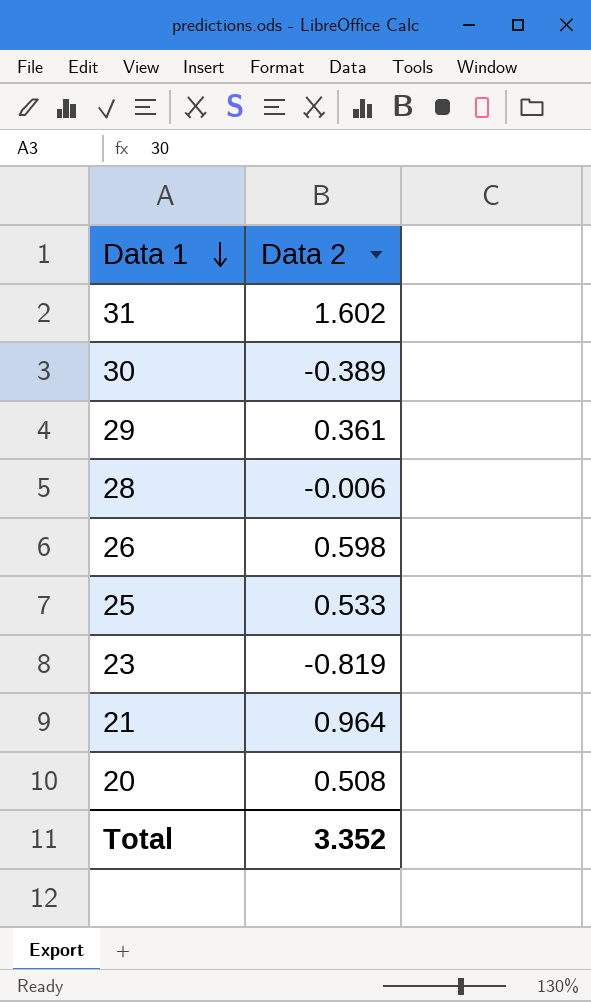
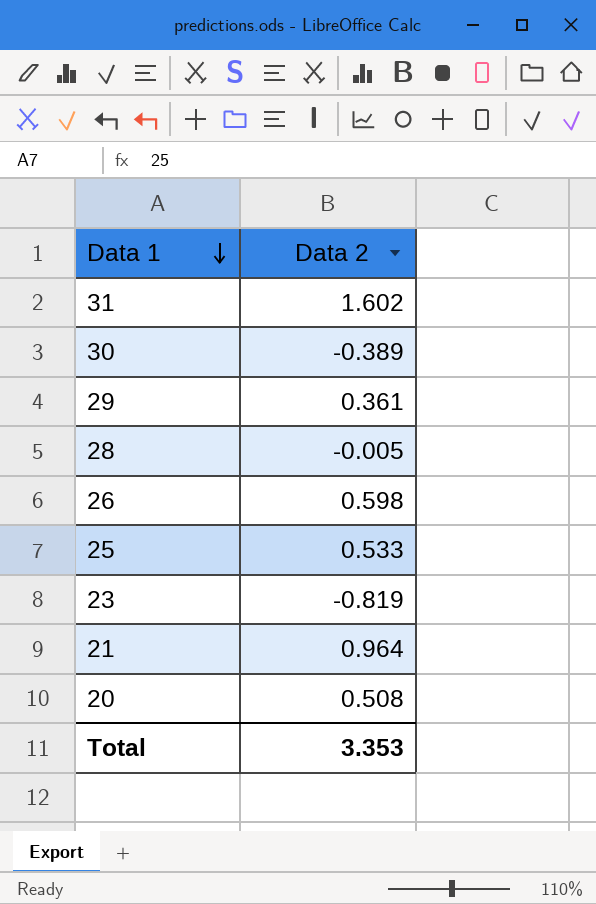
28 | Data 2: -0.006 -> -0.005
Total | Data 2: 3.352 -> 3.353

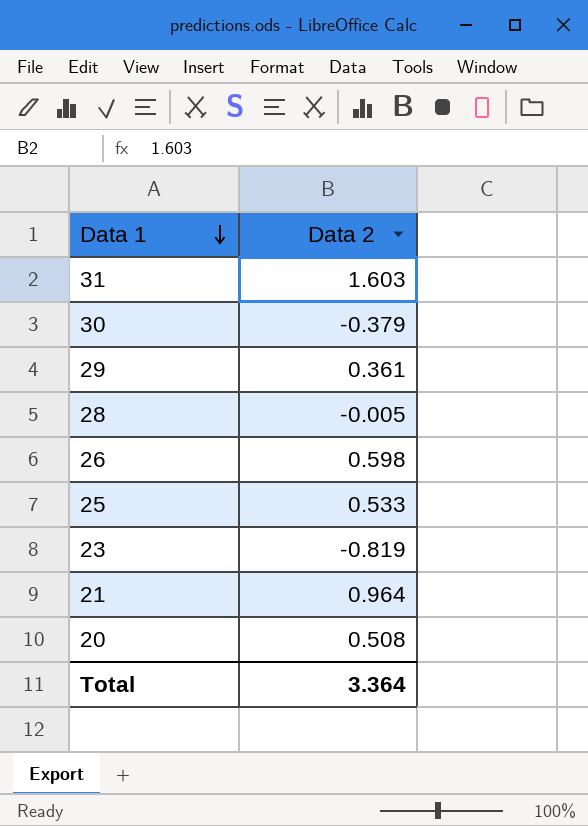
31 | Data 2: 1.602 -> 1.603
30 | Data 2: -0.389 -> -0.379
Total | Data 2: 3.353 -> 3.364

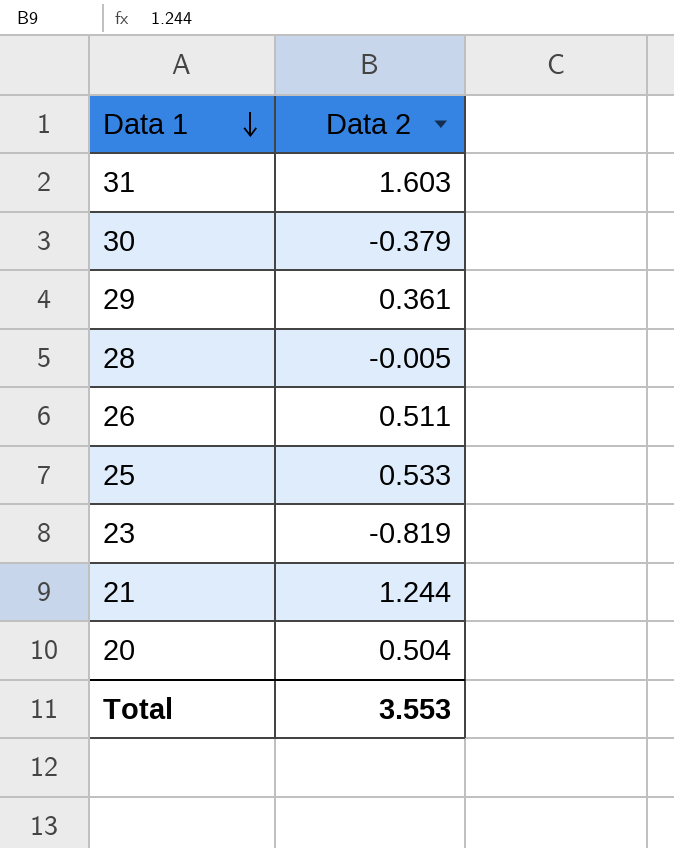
26 | Data 2: 0.598 -> 0.511
21 | Data 2: 0.964 -> 1.244
20 | Data 2: 0.508 -> 0.504
Total | Data 2: 3.364 -> 3.553

